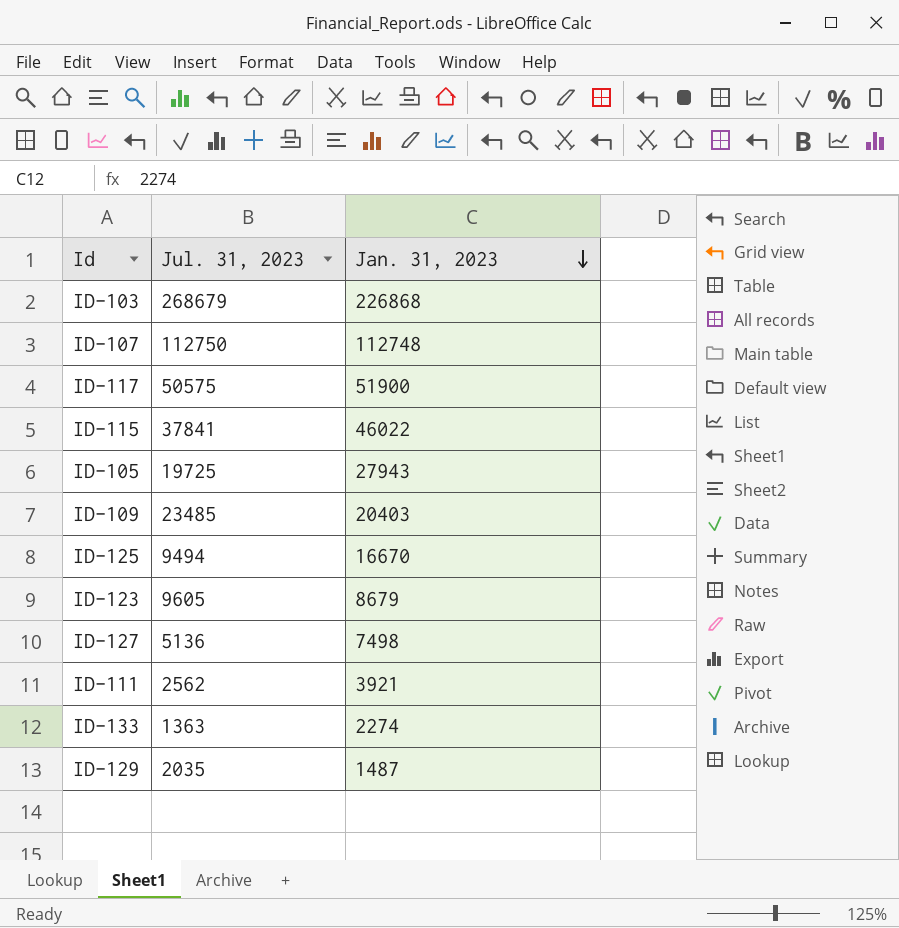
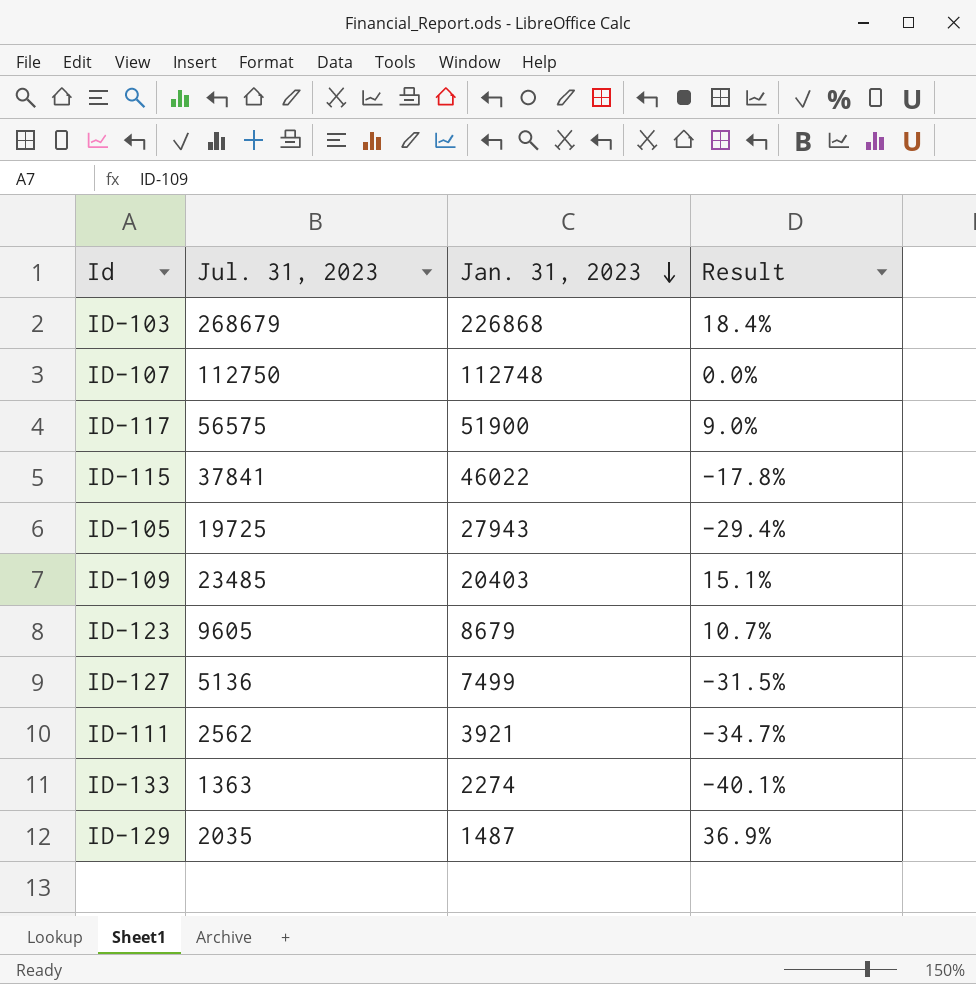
column Result | formula: none -> ([Jul. 31, 2023] - [Jan. 31, 2023]) / [Jan. 31, 2023]
row ID-125: 9494 | 16670 -> none
ID-117 | Jul. 31, 2023: 50575 -> 56575
ID-127 | Jan. 31, 2023: 7498 -> 7499

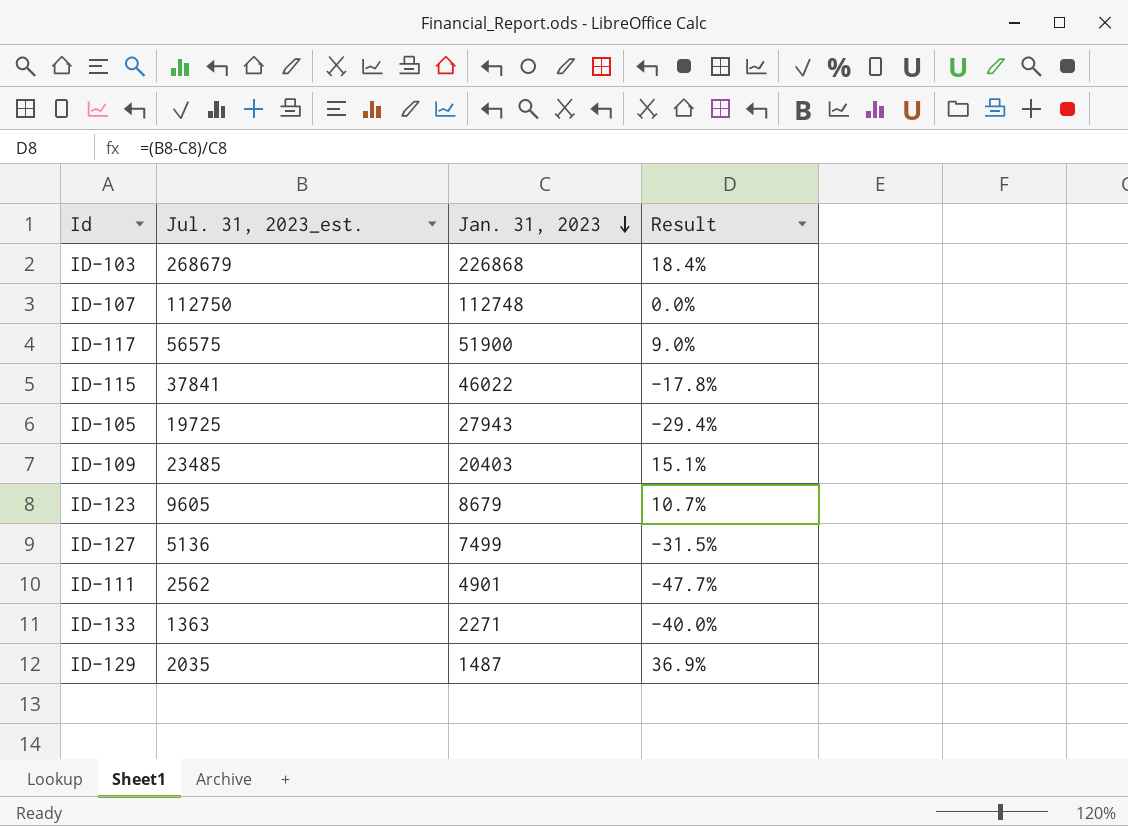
column name: Jul. 31, 2023 -> Jul. 31, 2023_est.
ID-111 | Jan. 31, 2023: 3921 -> 4901
ID-111 | Result: -34.7% -> -47.7%
ID-133 | Jan. 31, 2023: 2274 -> 2271
ID-133 | Result: -40.1% -> -40.0%

